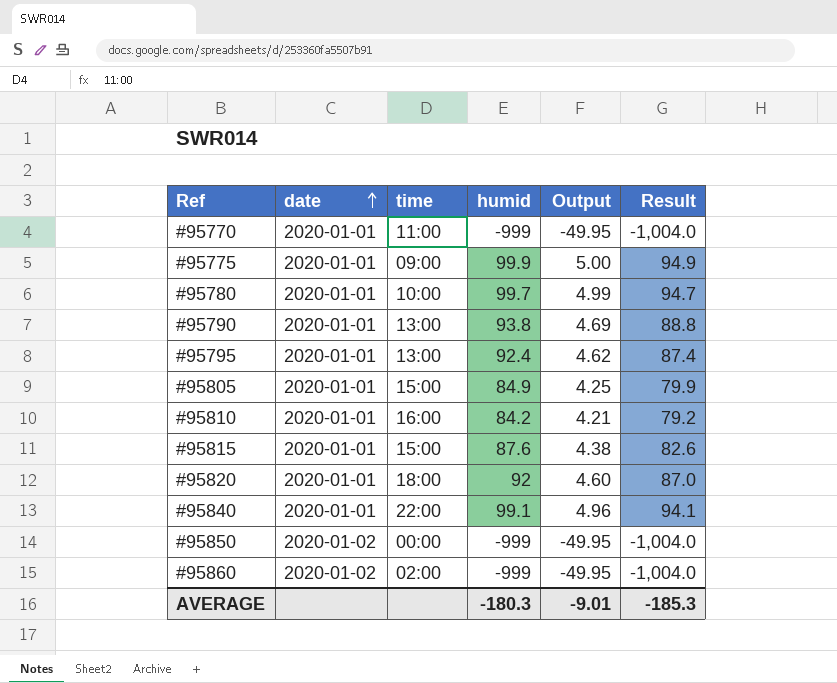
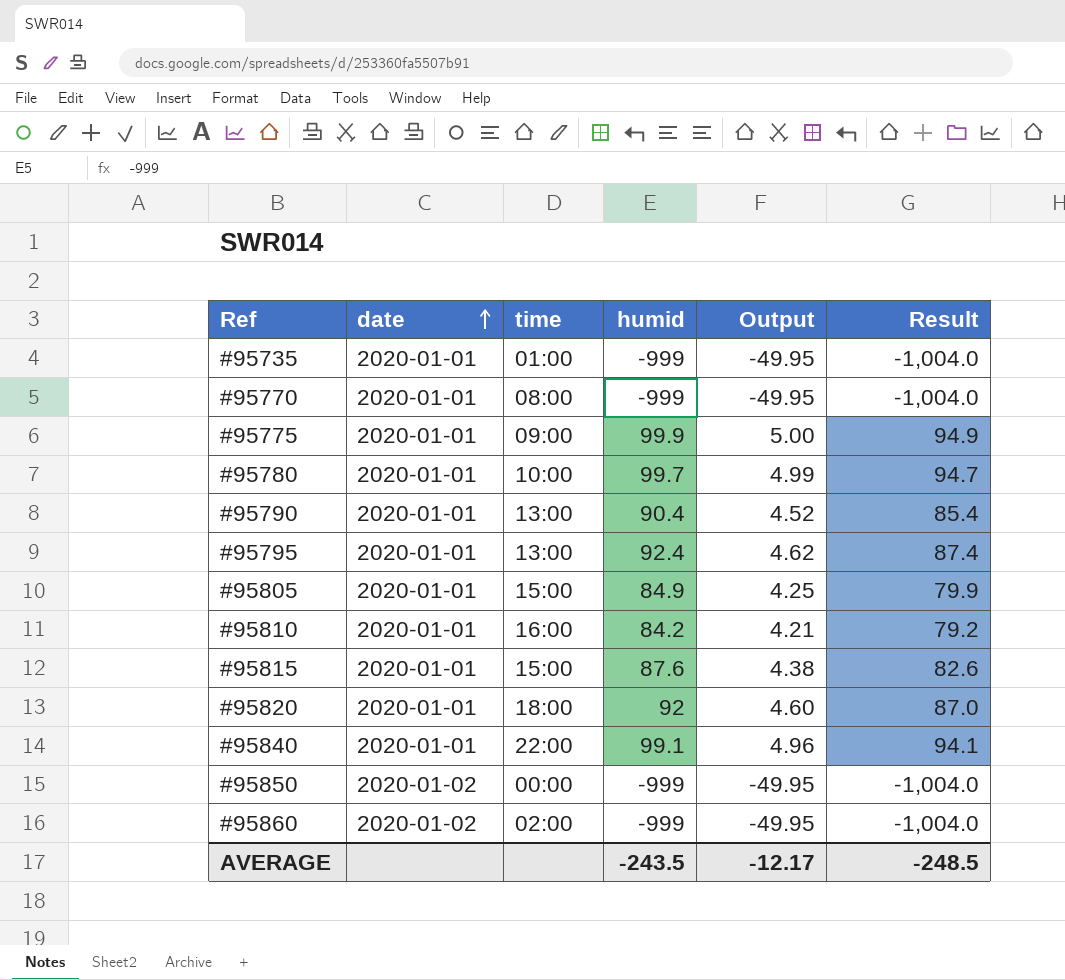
row #95735: none -> 2020-01-01 | 01:00 | -999 | -49.95 | -1,004.0
#95770 | time: 11:00 -> 08:00
#95790 | humid: 93.8 -> 90.4
#95790 | Output: 4.69 -> 4.52
#95790 | Result: 88.8 -> 85.4
AVERAGE | humid: -180.3 -> -243.5
AVERAGE | Output: -9.01 -> -12.17
AVERAGE | Result: -185.3 -> -248.5

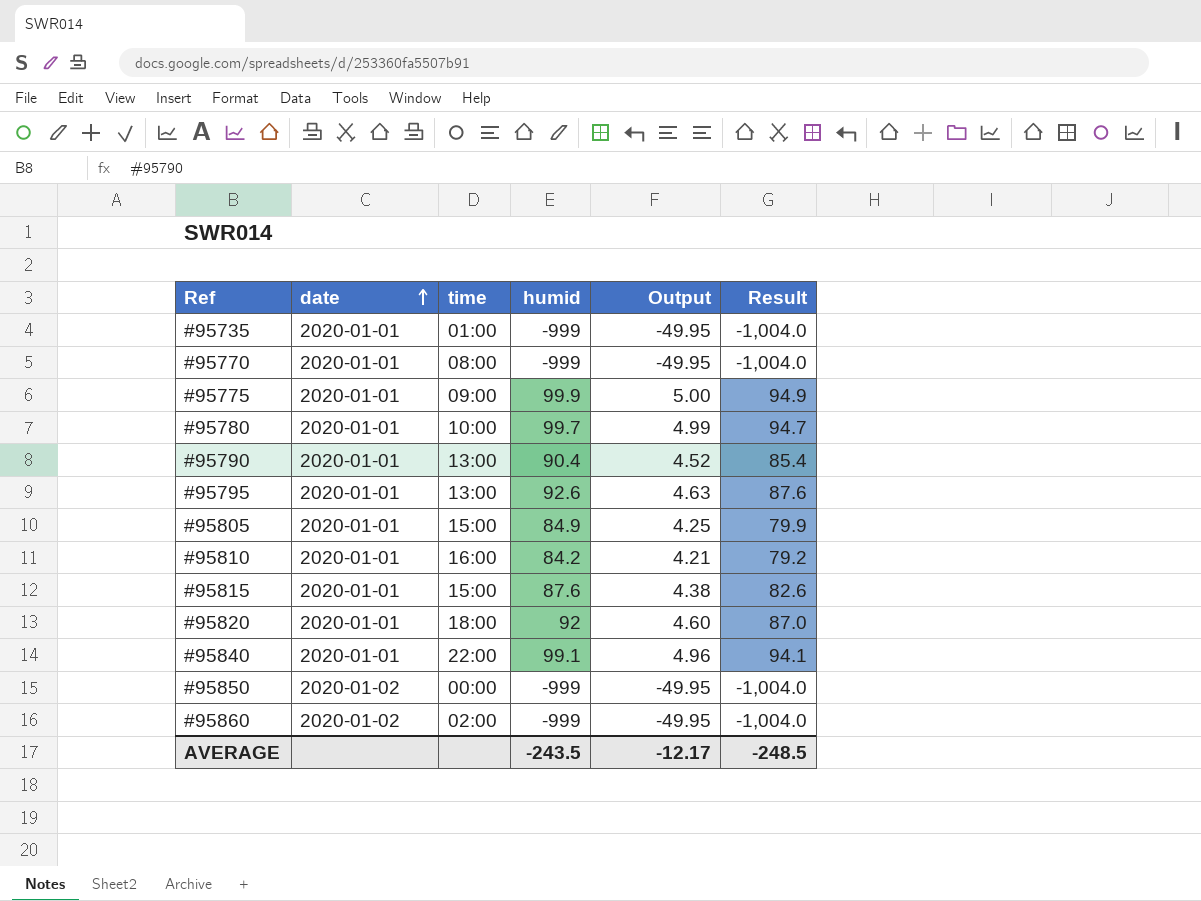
#95795 | humid: 92.4 -> 92.6
#95795 | Output: 4.62 -> 4.63
#95795 | Result: 87.4 -> 87.6

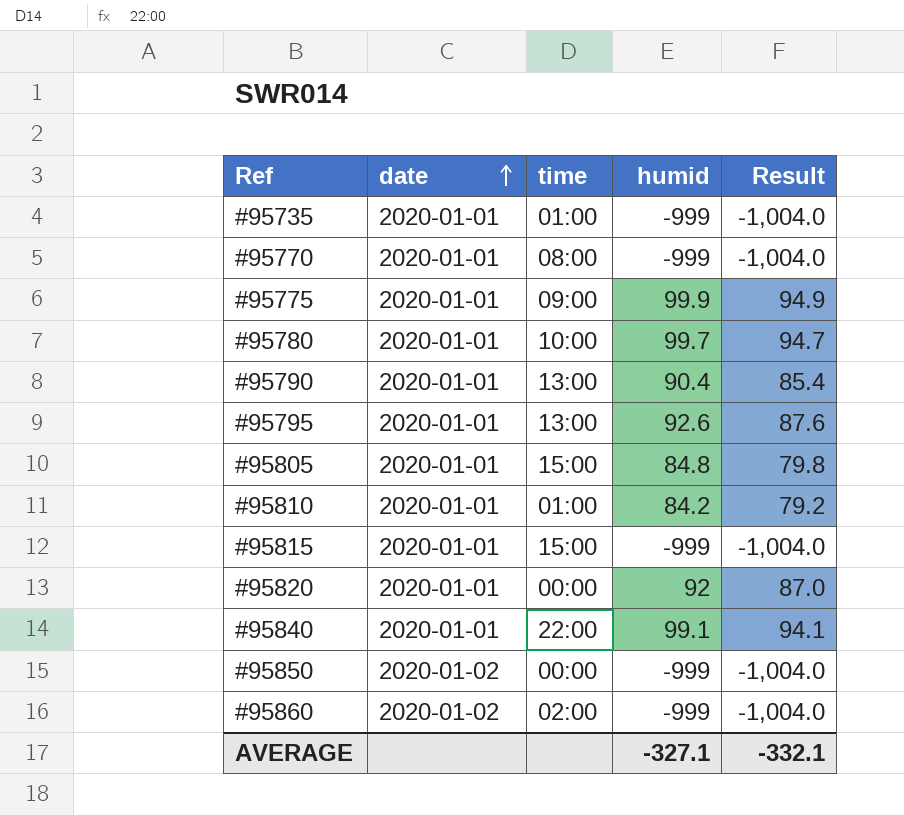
column Output | formula: [humid] * 0.05 -> none
#95805 | humid: 84.9 -> 84.8
#95805 | Result: 79.9 -> 79.8
#95810 | time: 16:00 -> 01:00
#95815 | humid: 87.6 -> -999
#95815 | Result: 82.6 -> -1,004.0
#95820 | time: 18:00 -> 00:00
AVERAGE | humid: -243.5 -> -327.1
AVERAGE | Result: -248.5 -> -332.1

